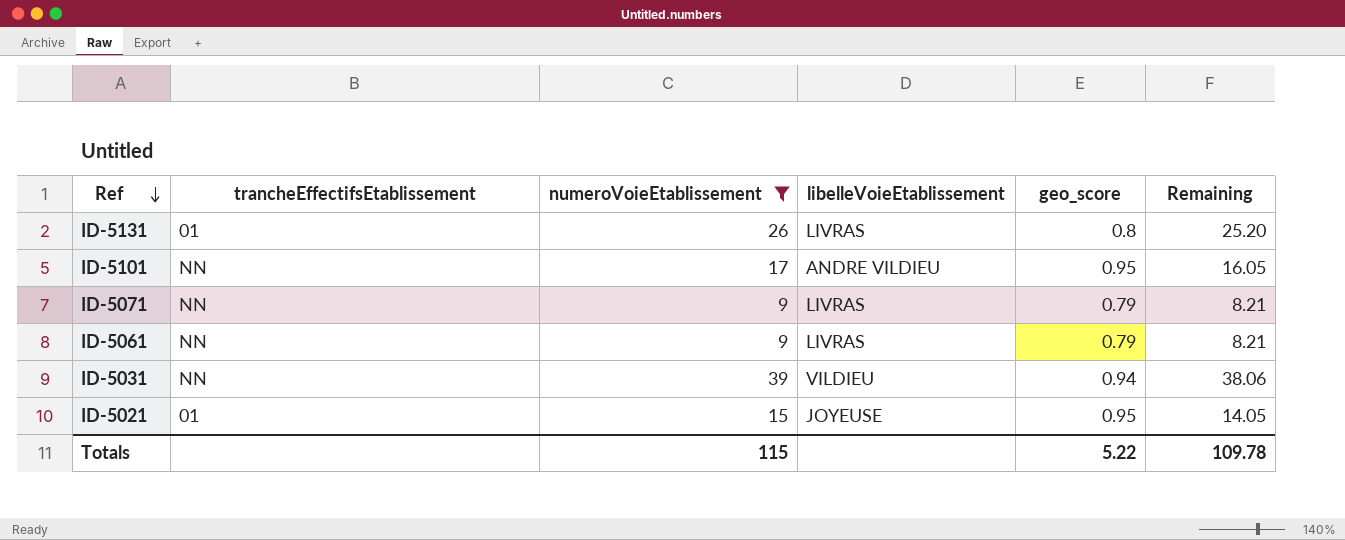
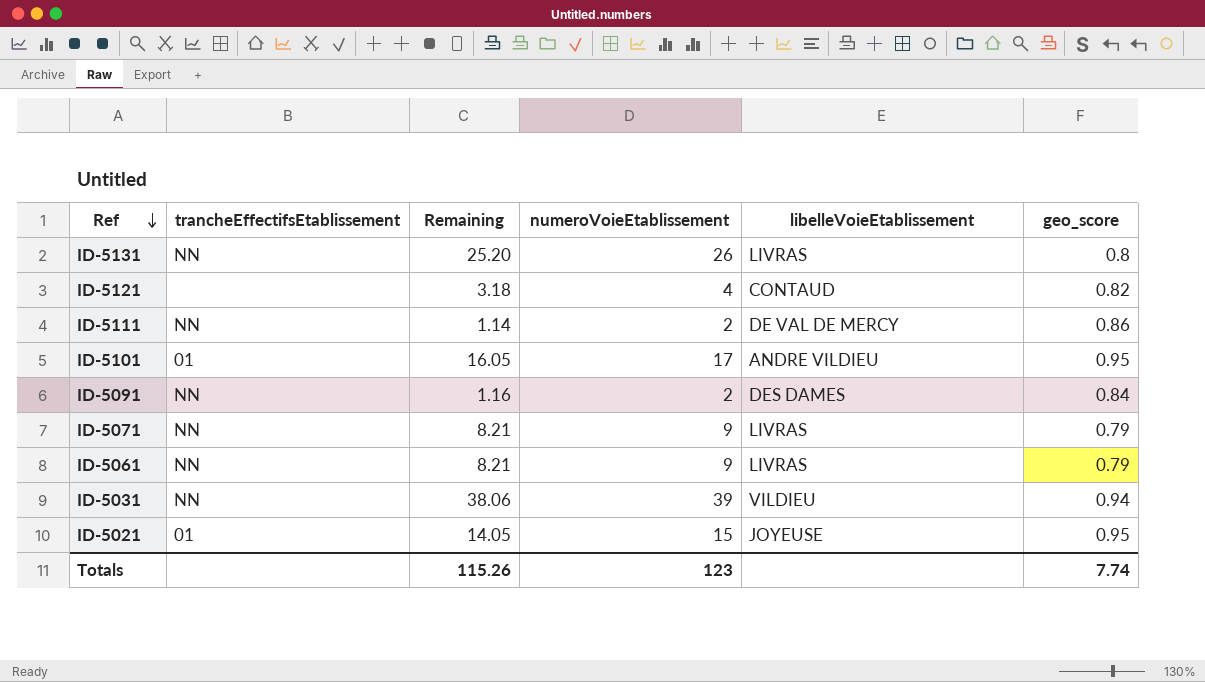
filter: numeroVoieEtablissement >= 9 -> none
column Remaining | position: 6 -> 3
ID-5131 | trancheEffectifsEtablissement: 01 -> NN
ID-5101 | trancheEffectifsEtablissement: NN -> 01
Totals | Remaining: 109.78 -> 115.26
Totals | numeroVoieEtablissement: 115 -> 123
Totals | geo_score: 5.22 -> 7.74

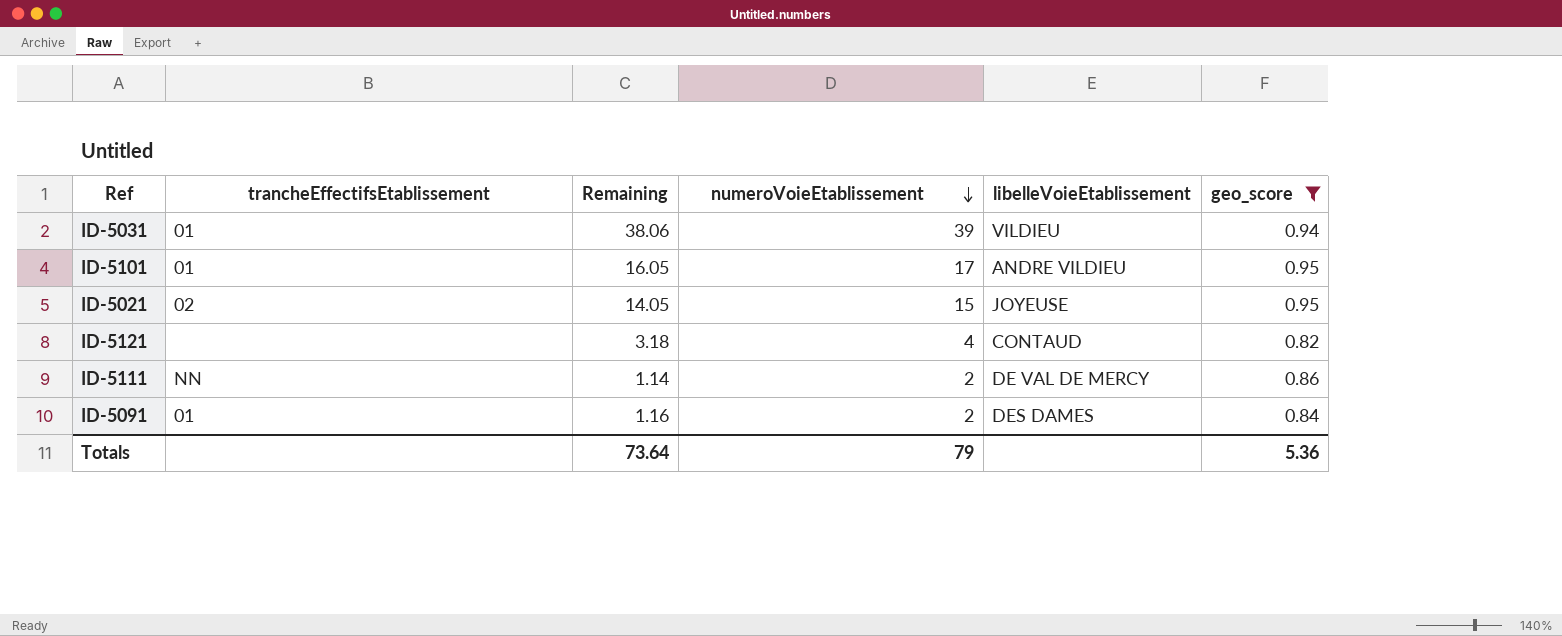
filter: none -> geo_score >= 0.82
row order: Ref descending -> numeroVoieEtablissement descending
ID-5031 | trancheEffectifsEtablissement: NN -> 01
ID-5021 | trancheEffectifsEtablissement: 01 -> 02
ID-5091 | trancheEffectifsEtablissement: NN -> 01
Totals | Remaining: 115.26 -> 73.64
Totals | numeroVoieEtablissement: 123 -> 79
Totals | geo_score: 7.74 -> 5.36

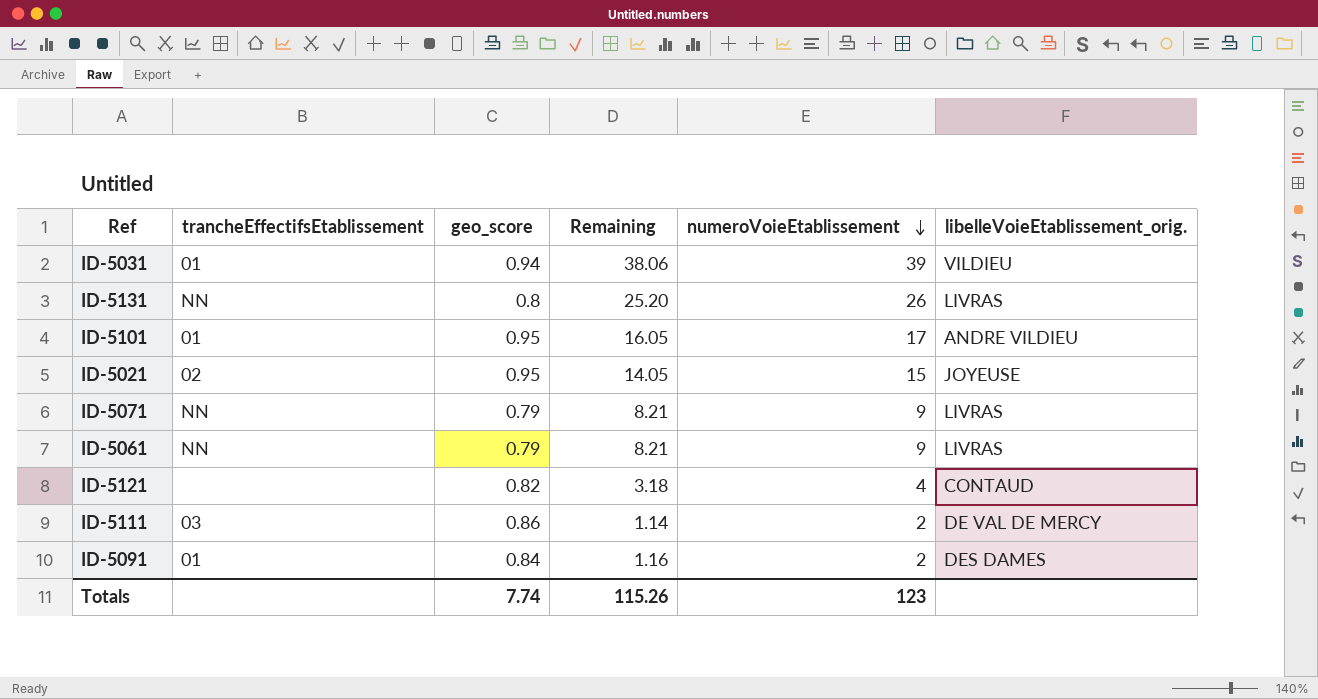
filter: geo_score >= 0.82 -> none
column geo_score | position: 6 -> 3
column name: libelleVoieEtablissement -> libelleVoieEtablissement_orig.
ID-5111 | trancheEffectifsEtablissement: NN -> 03
Totals | geo_score: 5.36 -> 7.74
Totals | Remaining: 73.64 -> 115.26
Totals | numeroVoieEtablissement: 79 -> 123

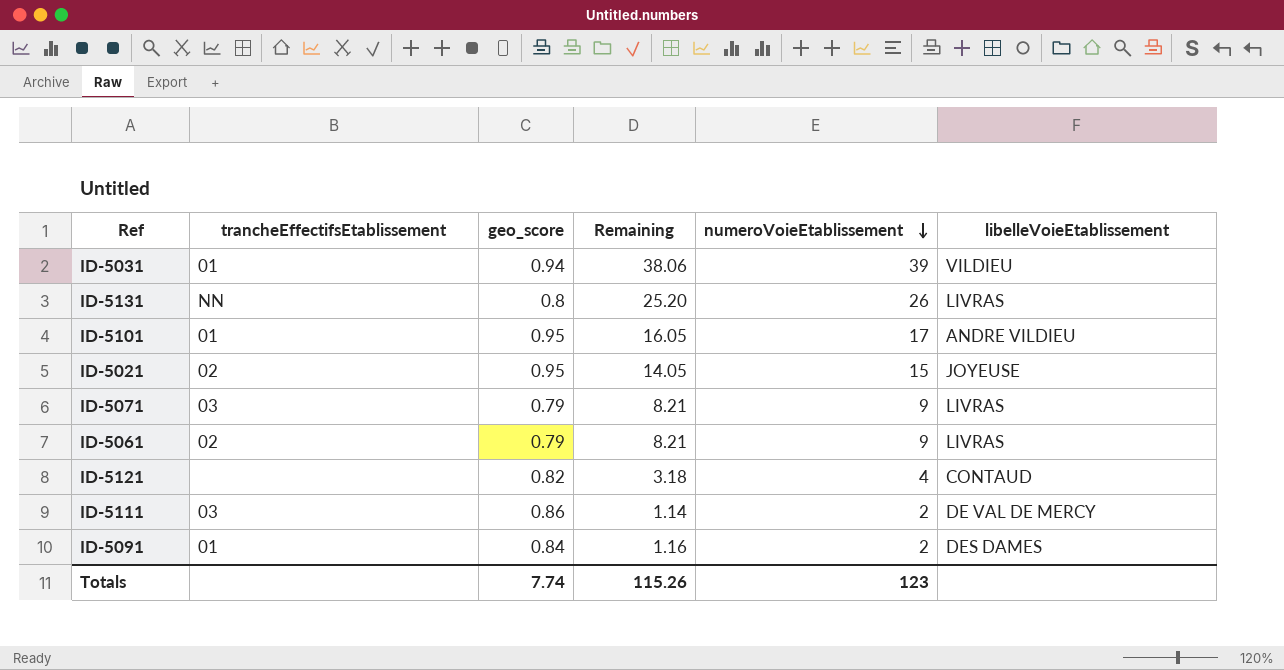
column name: libelleVoieEtablissement_orig. -> libelleVoieEtablissement
ID-5071 | trancheEffectifsEtablissement: NN -> 03
ID-5061 | trancheEffectifsEtablissement: NN -> 02

